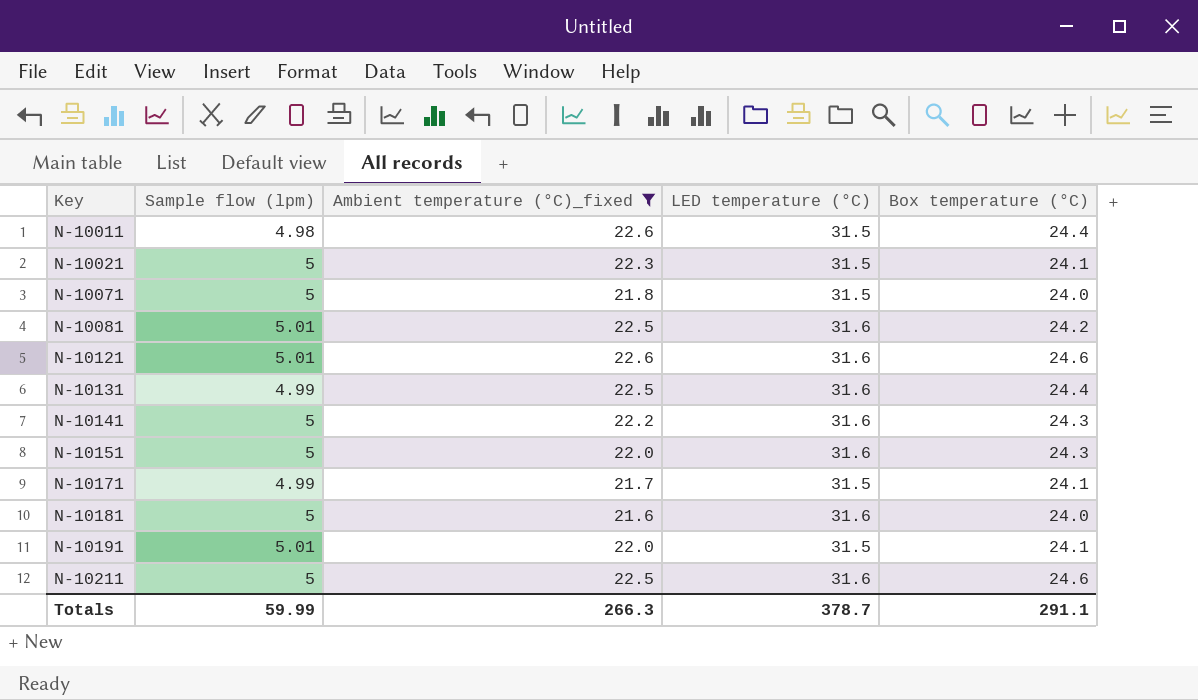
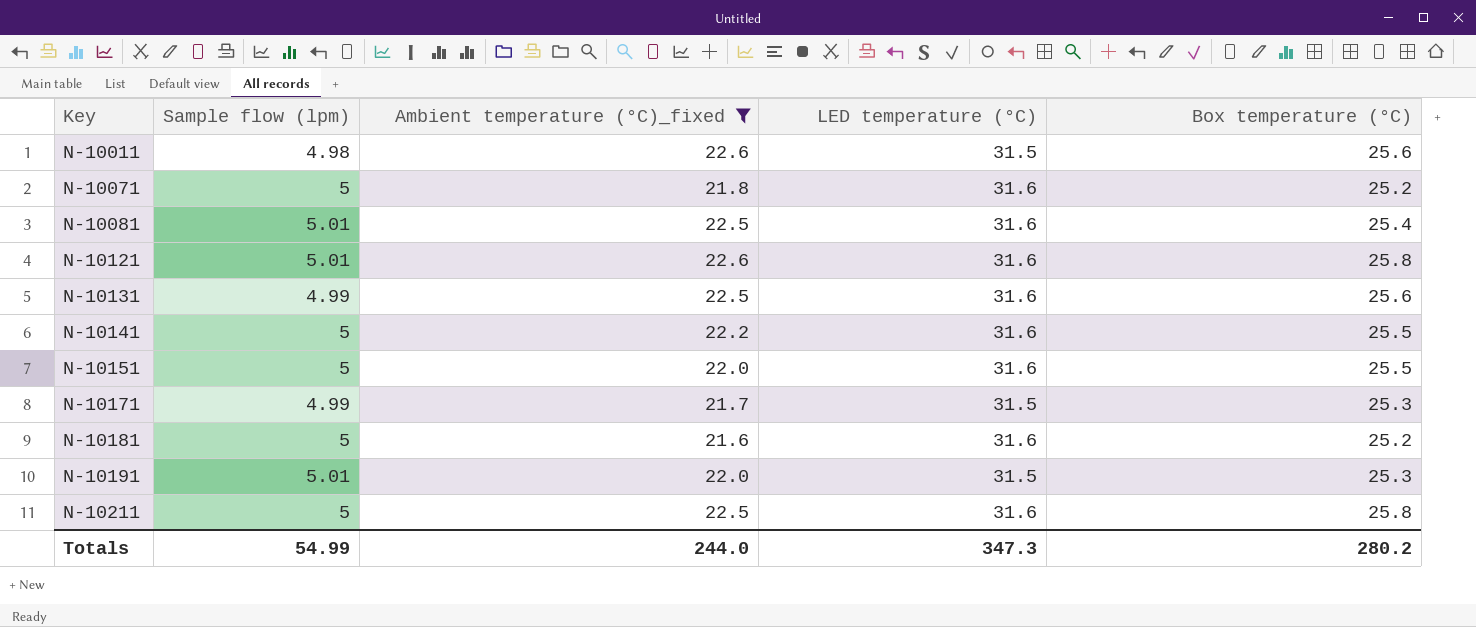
row N-10021: 5 | 22.3 | 31.5 | 24.1 -> none
N-10011 | Box temperature (°C): 24.4 -> 25.6
N-10071 | LED temperature (°C): 31.5 -> 31.6
N-10071 | Box temperature (°C): 24.0 -> 25.2
N-10081 | Box temperature (°C): 24.2 -> 25.4
N-10121 | Box temperature (°C): 24.6 -> 25.8
N-10131 | Box temperature (°C): 24.4 -> 25.6
N-10141 | Box temperature (°C): 24.3 -> 25.5
N-10151 | Box temperature (°C): 24.3 -> 25.5
N-10171 | Box temperature (°C): 24.1 -> 25.3
N-10181 | Box temperature (°C): 24.0 -> 25.2
N-10191 | Box temperature (°C): 24.1 -> 25.3
N-10211 | Box temperature (°C): 24.6 -> 25.8
Totals | Sample flow (lpm): 59.99 -> 54.99
Totals | Ambient temperature (°C)_fixed: 266.3 -> 244.0
Totals | LED temperature (°C): 378.7 -> 347.3
Totals | Box temperature (°C): 291.1 -> 280.2

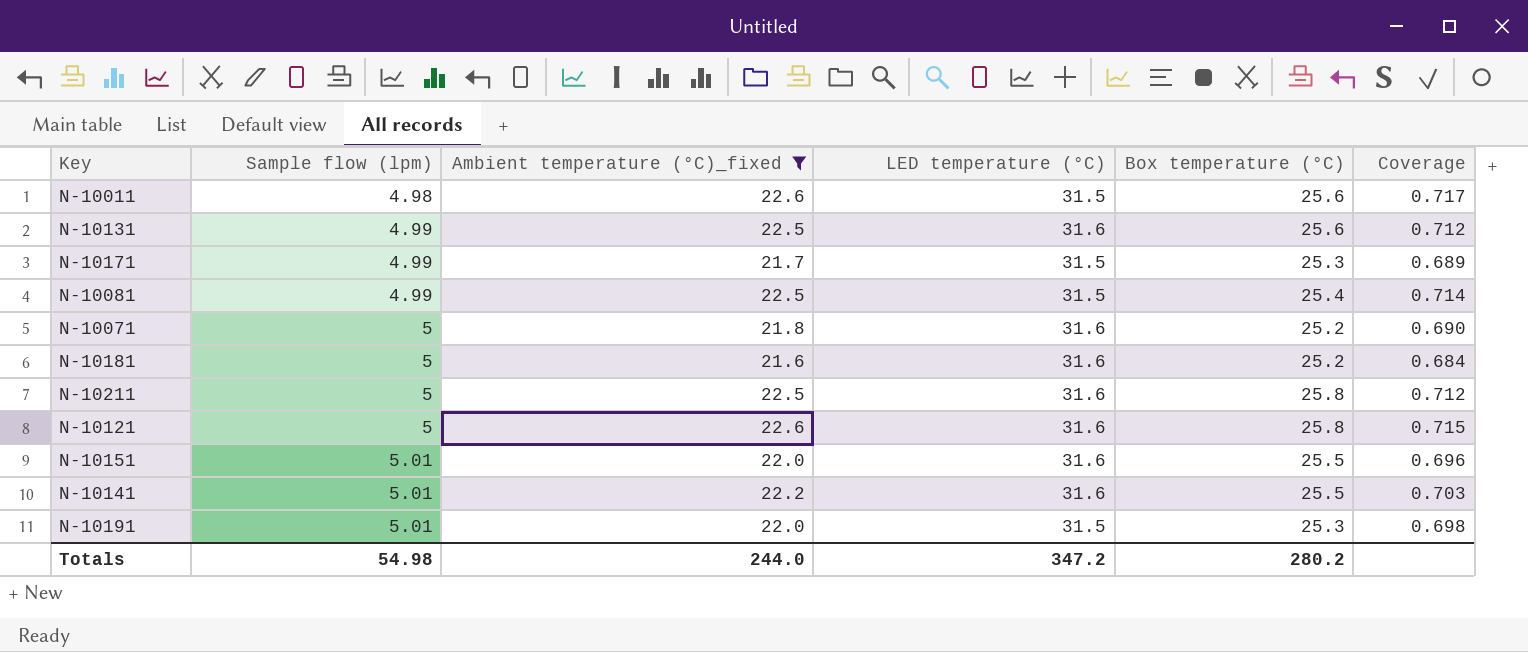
row order: Key ascending -> Sample flow (lpm) ascending
column Coverage | formula: none -> [Ambient temperature (°C)_fixed] / [LED temperature (°C)]
N-10081 | Sample flow (lpm): 5.01 -> 4.99
N-10081 | LED temperature (°C): 31.6 -> 31.5
N-10121 | Sample flow (lpm): 5.01 -> 5
N-10151 | Sample flow (lpm): 5 -> 5.01
N-10141 | Sample flow (lpm): 5 -> 5.01
Totals | Sample flow (lpm): 54.99 -> 54.98
Totals | LED temperature (°C): 347.3 -> 347.2

